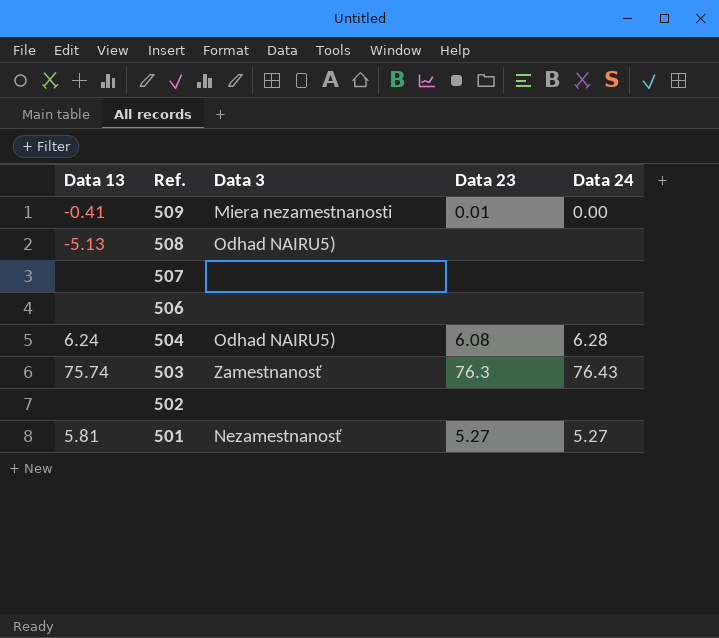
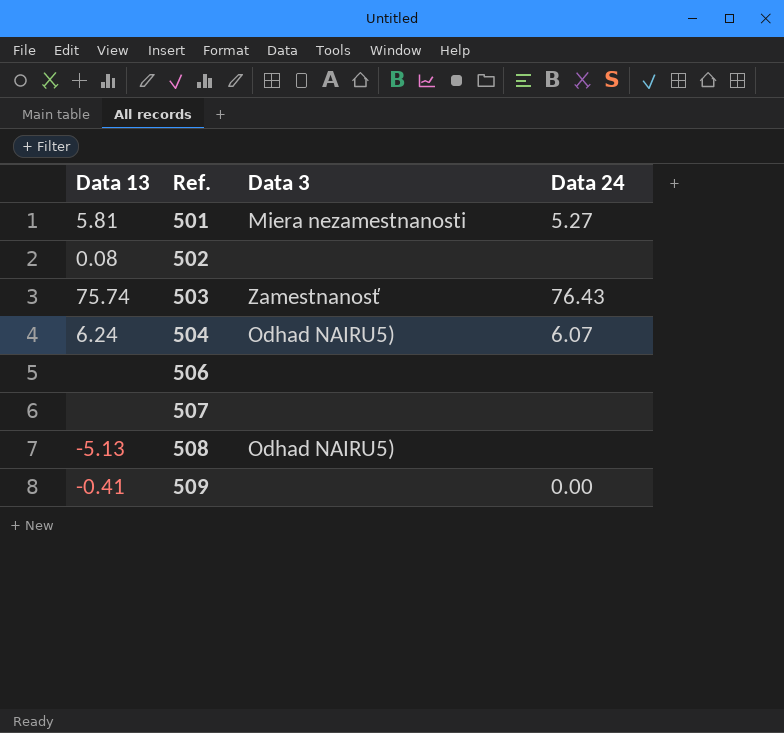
row order: Ref. descending -> Ref. ascending
column Data 23 | position: 4 -> none
501 | Data 3: Nezamestnanosť -> Miera nezamestnanosti
502 | Data 13: none -> 0.08
504 | Data 24: 6.28 -> 6.07
509 | Data 3: Miera nezamestnanosti -> none

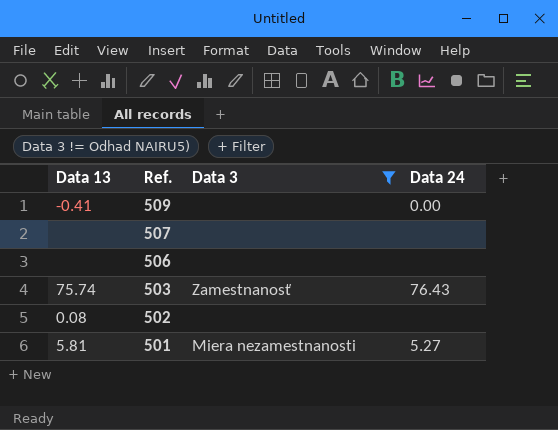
filter: none -> Data 3 != Odhad NAIRU5)
row order: Ref. ascending -> Ref. descending

